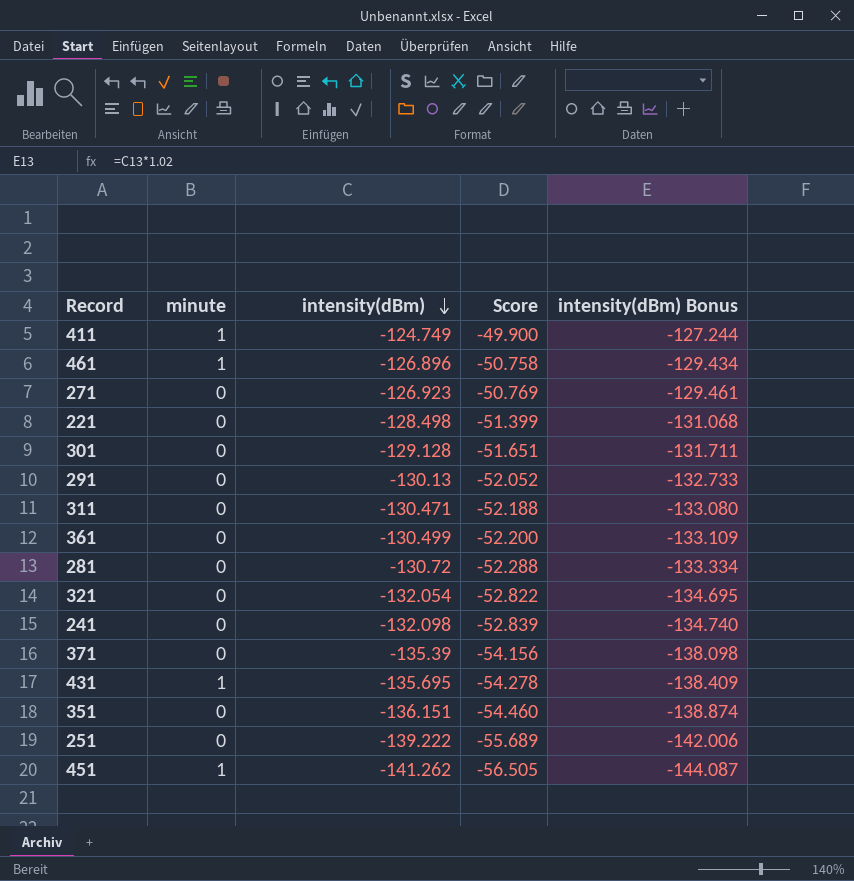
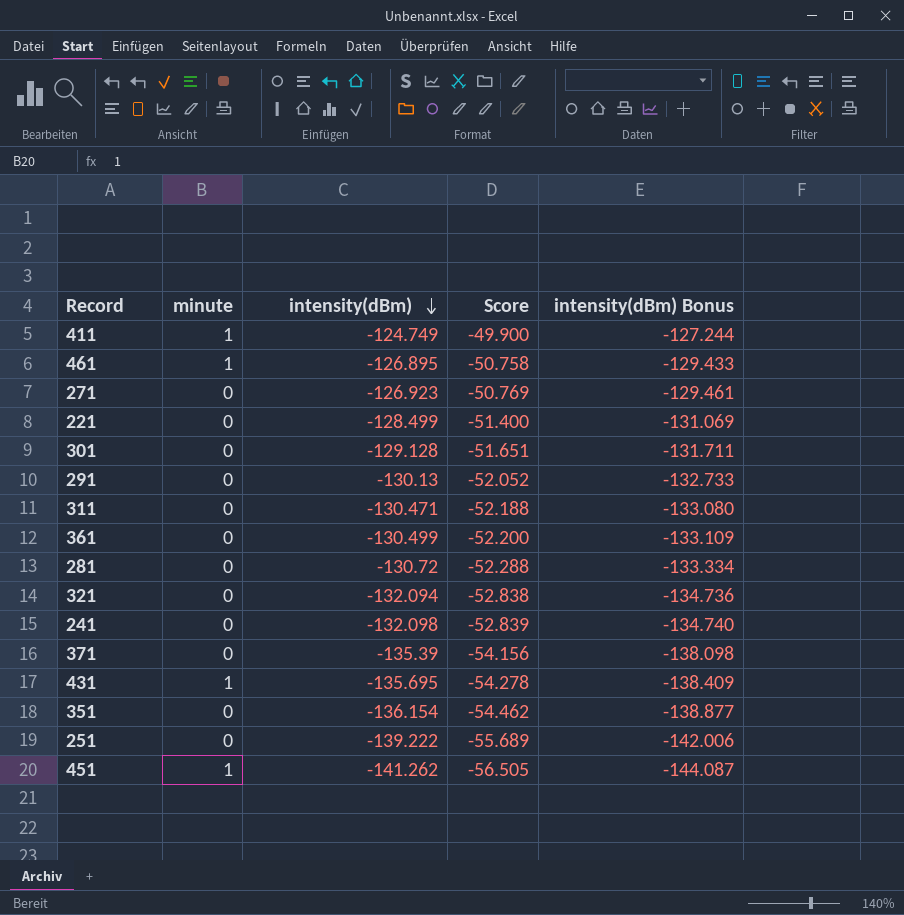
461 | intensity(dBm): -126.896 -> -126.895
461 | intensity(dBm) Bonus: -129.434 -> -129.433
221 | intensity(dBm): -128.498 -> -128.499
221 | Score: -51.399 -> -51.400
221 | intensity(dBm) Bonus: -131.068 -> -131.069
321 | intensity(dBm): -132.054 -> -132.094
321 | Score: -52.822 -> -52.838
321 | intensity(dBm) Bonus: -134.695 -> -134.736
351 | intensity(dBm): -136.151 -> -136.154
351 | Score: -54.460 -> -54.462
351 | intensity(dBm) Bonus: -138.874 -> -138.877

